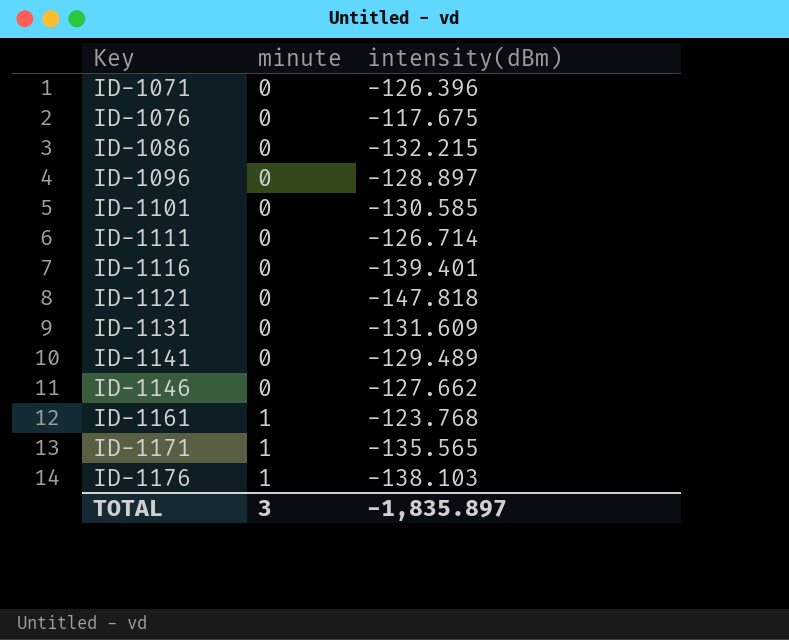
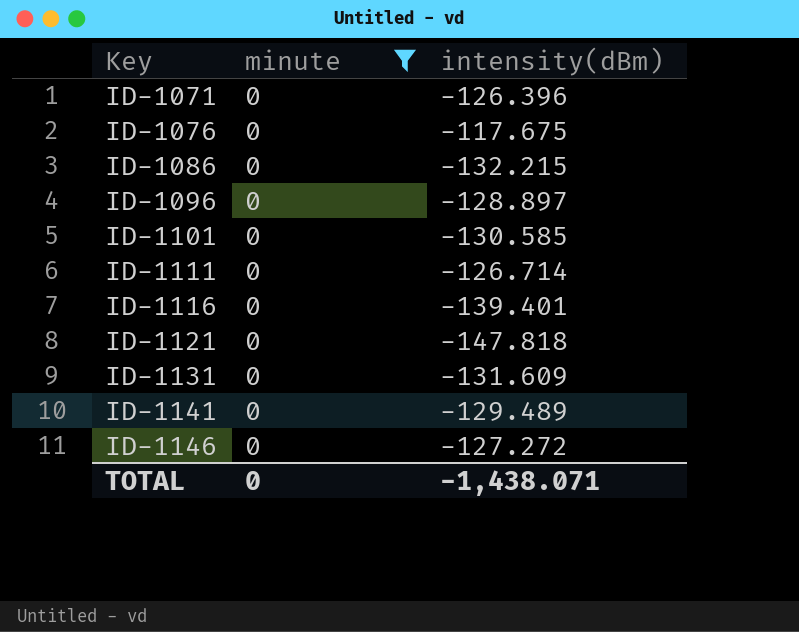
filter: none -> minute = 0
ID-1146 | intensity(dBm): -127.662 -> -127.272
TOTAL | minute: 3 -> 0
TOTAL | intensity(dBm): -1,835.897 -> -1,438.071

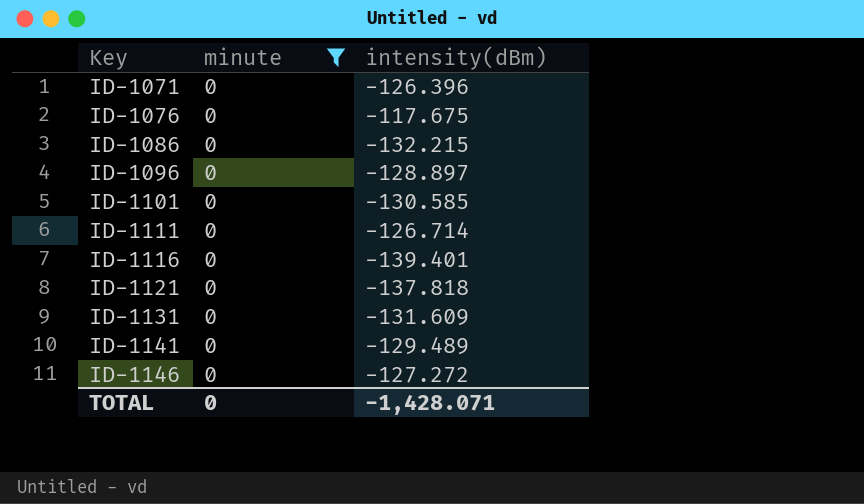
ID-1121 | intensity(dBm): -147.818 -> -137.818
TOTAL | intensity(dBm): -1,438.071 -> -1,428.071

